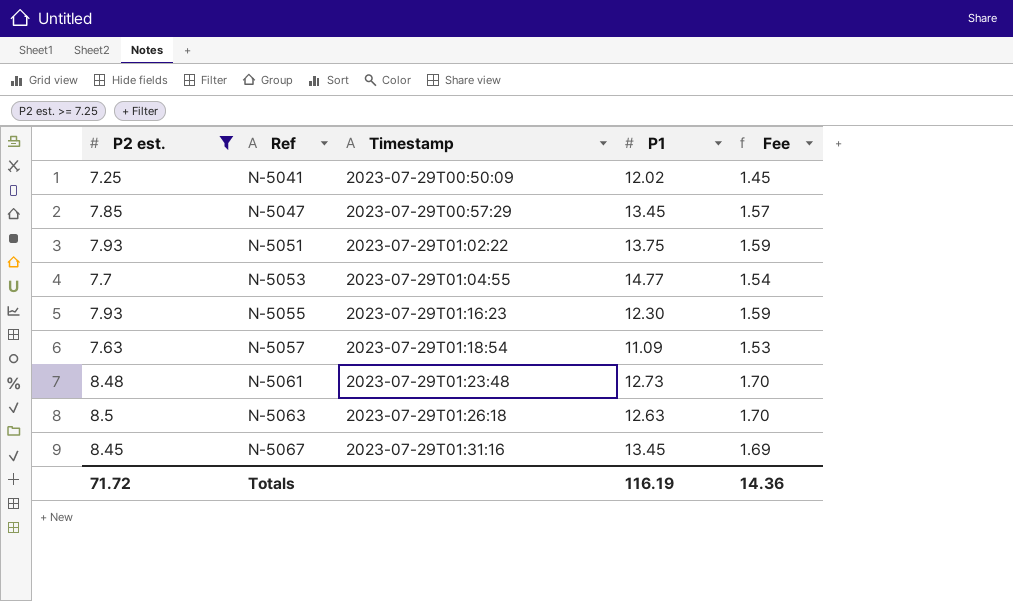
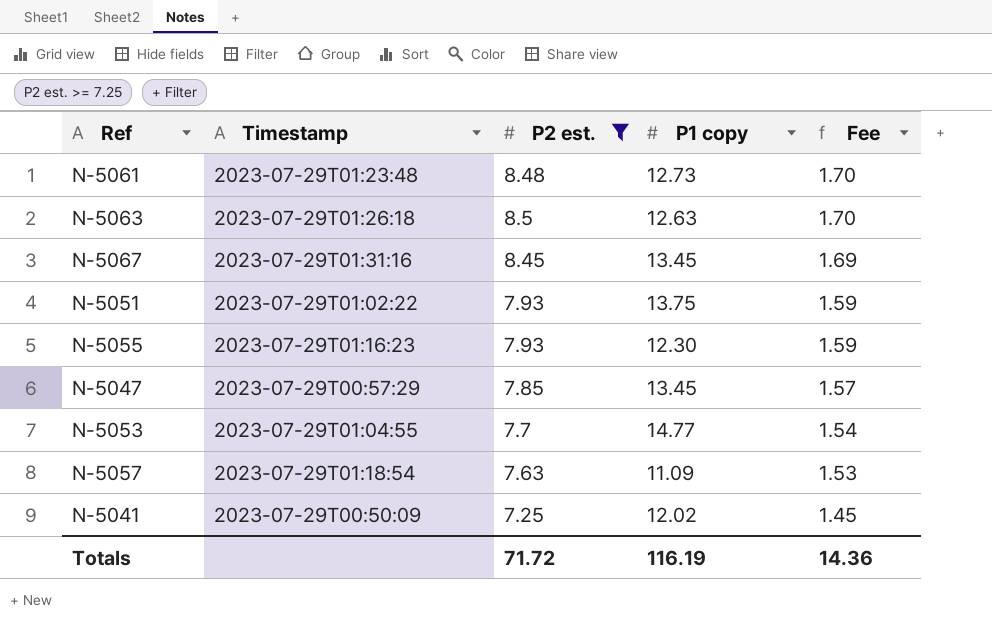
row order: Ref ascending -> Fee descending
column P2 est. | position: 1 -> 3
column name: P1 -> P1 copy

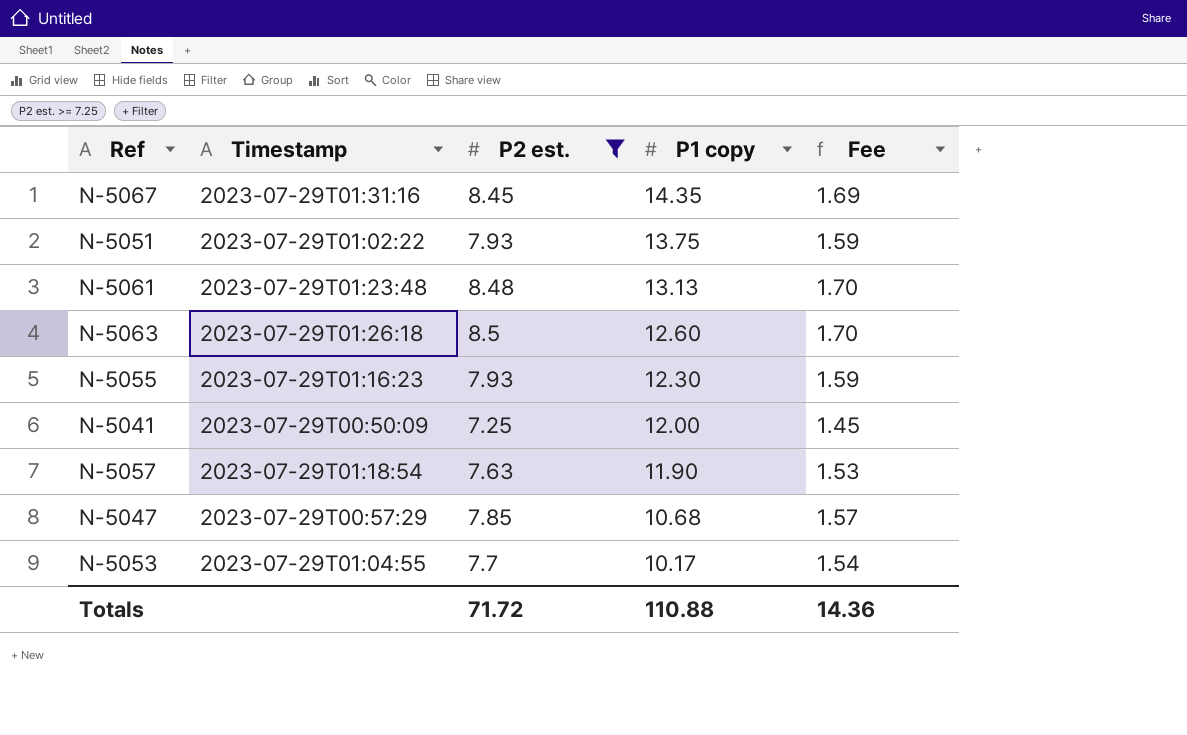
row order: Fee descending -> P1 copy descending
N-5067 | P1 copy: 13.45 -> 14.35
N-5061 | P1 copy: 12.73 -> 13.13
N-5063 | P1 copy: 12.63 -> 12.60
N-5041 | P1 copy: 12.02 -> 12.00
N-5057 | P1 copy: 11.09 -> 11.90
N-5047 | P1 copy: 13.45 -> 10.68
N-5053 | P1 copy: 14.77 -> 10.17
Totals | P1 copy: 116.19 -> 110.88

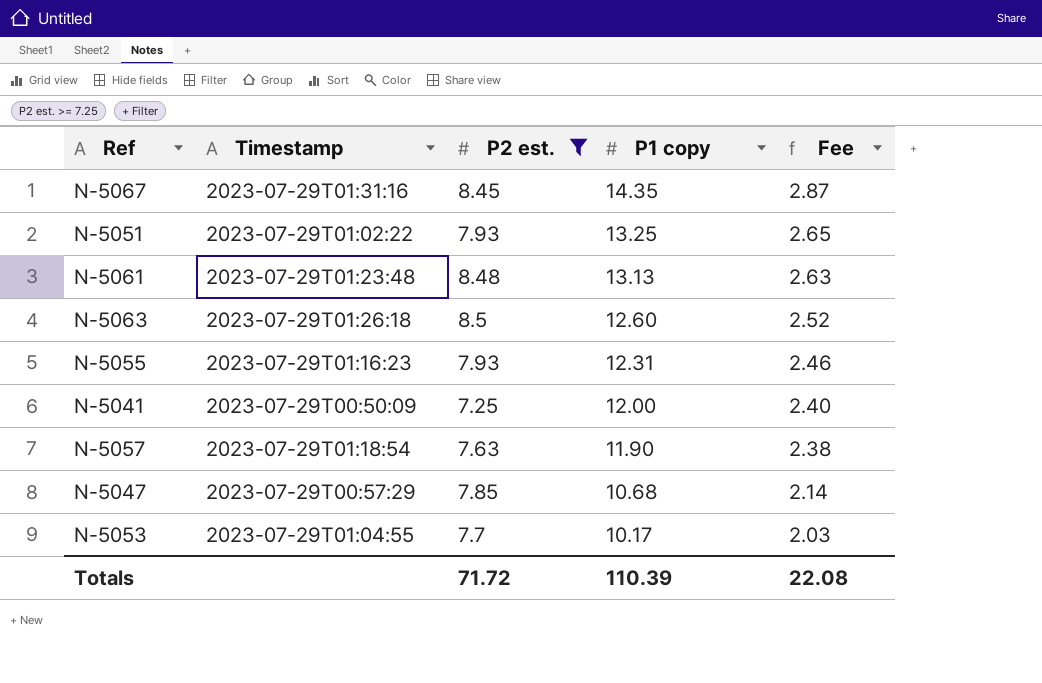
column Fee | formula: [P2 est.] * 0.2 -> [P1 copy] * 0.2
N-5051 | P1 copy: 13.75 -> 13.25
N-5055 | P1 copy: 12.30 -> 12.31
Totals | P1 copy: 110.88 -> 110.39
Totals | Fee: 14.36 -> 22.08

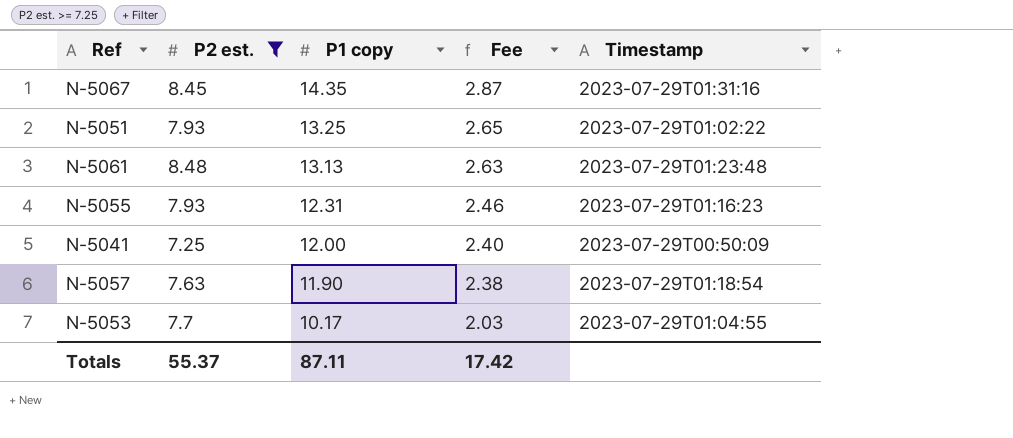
column Timestamp | position: 2 -> 5
row N-5063: 2023-07-29T01:26:18 | 8.5 | 12.60 | 2.52 -> none
row N-5047: 2023-07-29T00:57:29 | 7.85 | 10.68 | 2.14 -> none
Totals | P2 est.: 71.72 -> 55.37
Totals | P1 copy: 110.39 -> 87.11
Totals | Fee: 22.08 -> 17.42

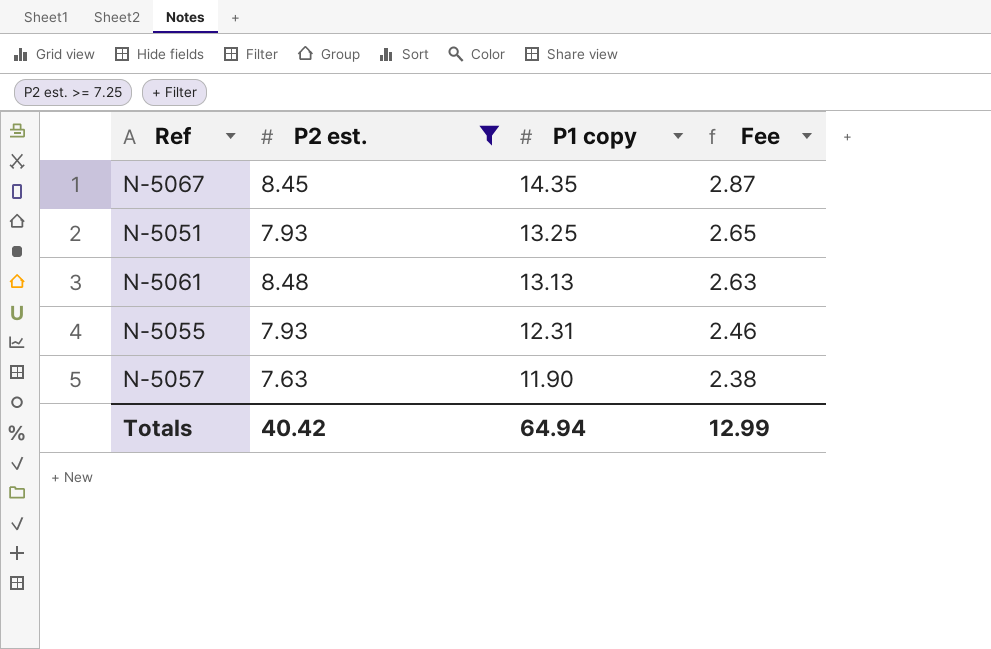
column Timestamp | position: 5 -> none
row N-5041: 7.25 | 12.00 | 2.40 | 2023-07-29T00:50:09 -> none
row N-5053: 7.7 | 10.17 | 2.03 | 2023-07-29T01:04:55 -> none
Totals | P2 est.: 55.37 -> 40.42
Totals | P1 copy: 87.11 -> 64.94
Totals | Fee: 17.42 -> 12.99

